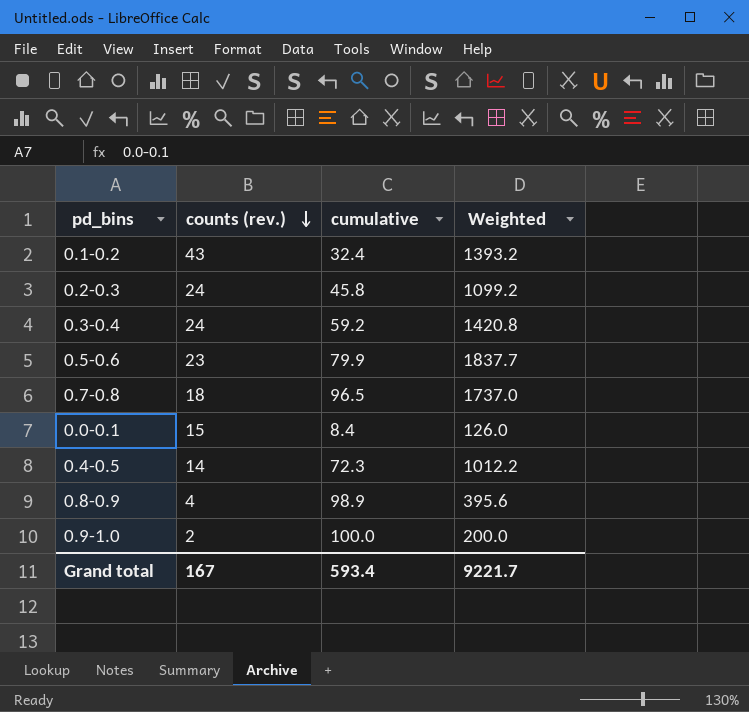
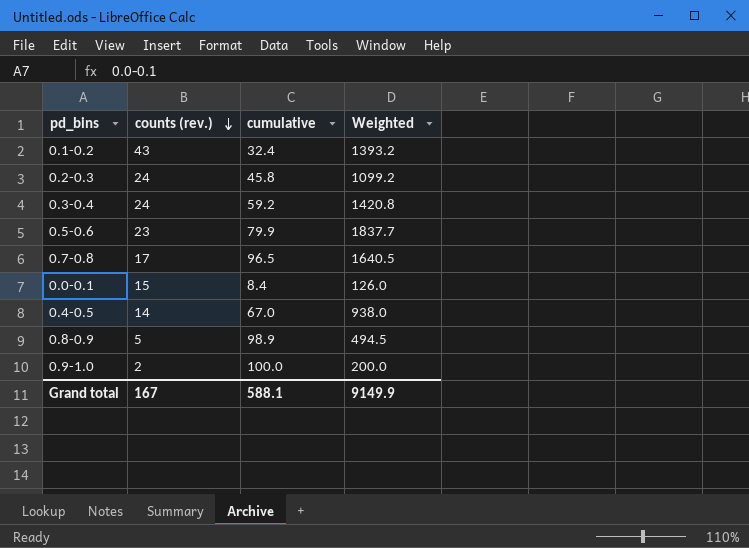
0.7-0.8 | counts (rev.): 18 -> 17
0.7-0.8 | Weighted: 1737.0 -> 1640.5
0.4-0.5 | cumulative: 72.3 -> 67.0
0.4-0.5 | Weighted: 1012.2 -> 938.0
0.8-0.9 | counts (rev.): 4 -> 5
0.8-0.9 | Weighted: 395.6 -> 494.5
Grand total | cumulative: 593.4 -> 588.1
Grand total | Weighted: 9221.7 -> 9149.9

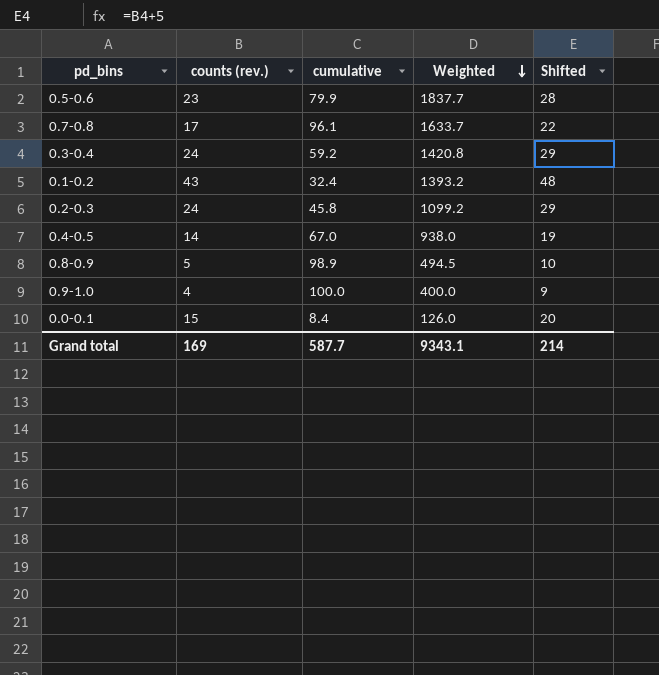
row order: counts (rev.) descending -> Weighted descending
column Shifted | formula: none -> [counts (rev.)] + 5
0.7-0.8 | cumulative: 96.5 -> 96.1
0.7-0.8 | Weighted: 1640.5 -> 1633.7
0.9-1.0 | counts (rev.): 2 -> 4
0.9-1.0 | Weighted: 200.0 -> 400.0
Grand total | counts (rev.): 167 -> 169
Grand total | cumulative: 588.1 -> 587.7
Grand total | Weighted: 9149.9 -> 9343.1

